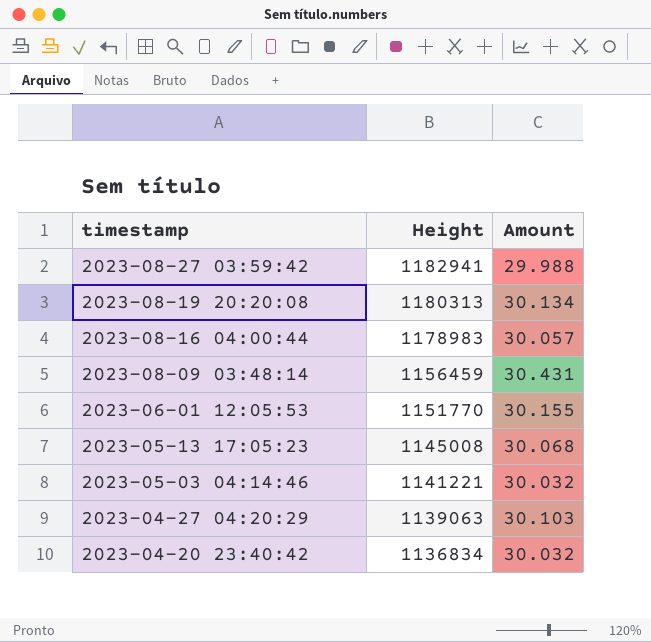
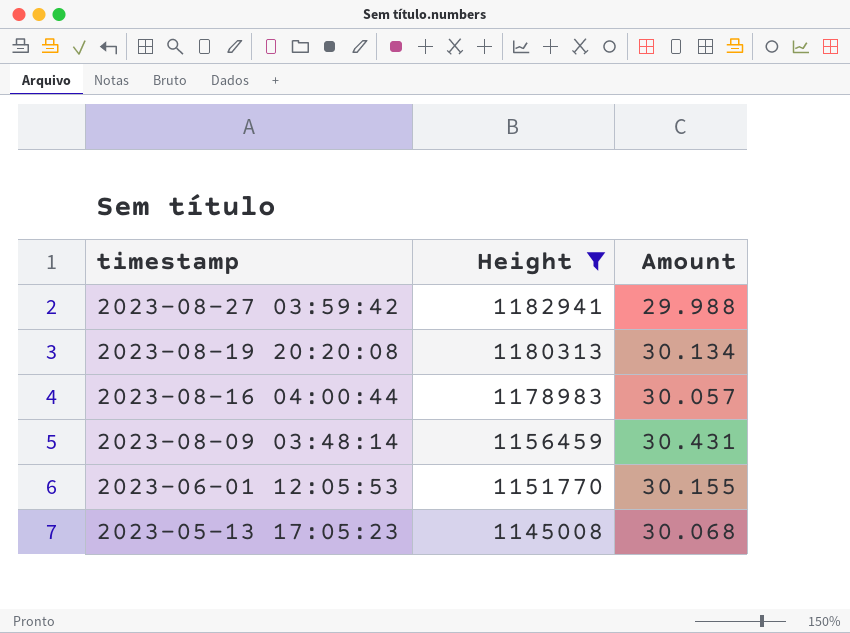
filter: none -> Height >= 1145008

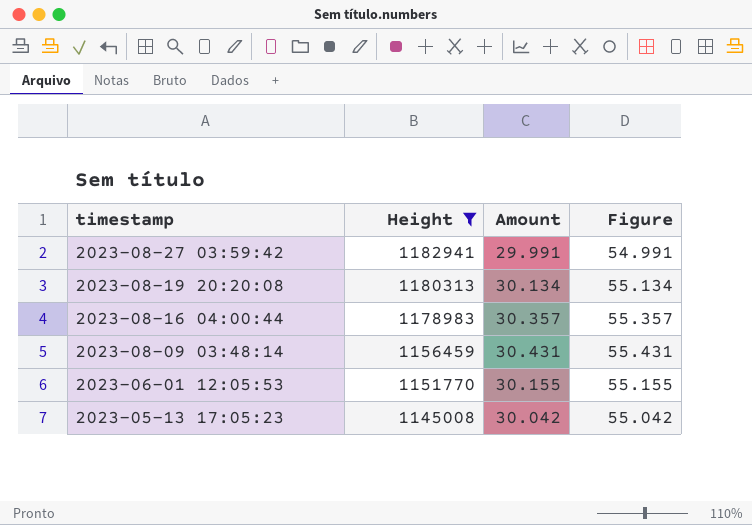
column Figure | formula: none -> [Amount] + 25
2023-08-27 03:59:42 | Amount: 29.988 -> 29.991
2023-08-16 04:00:44 | Amount: 30.057 -> 30.357
2023-05-13 17:05:23 | Amount: 30.068 -> 30.042

